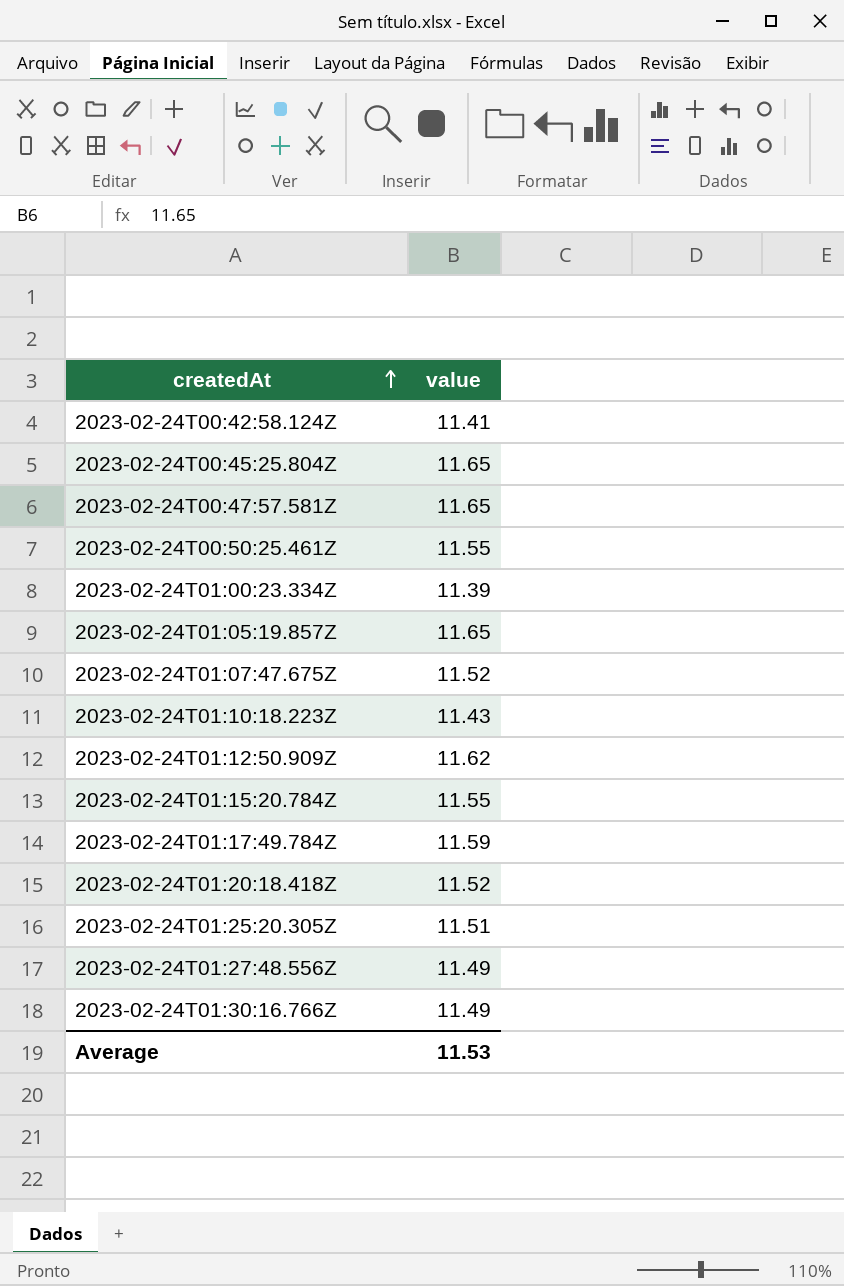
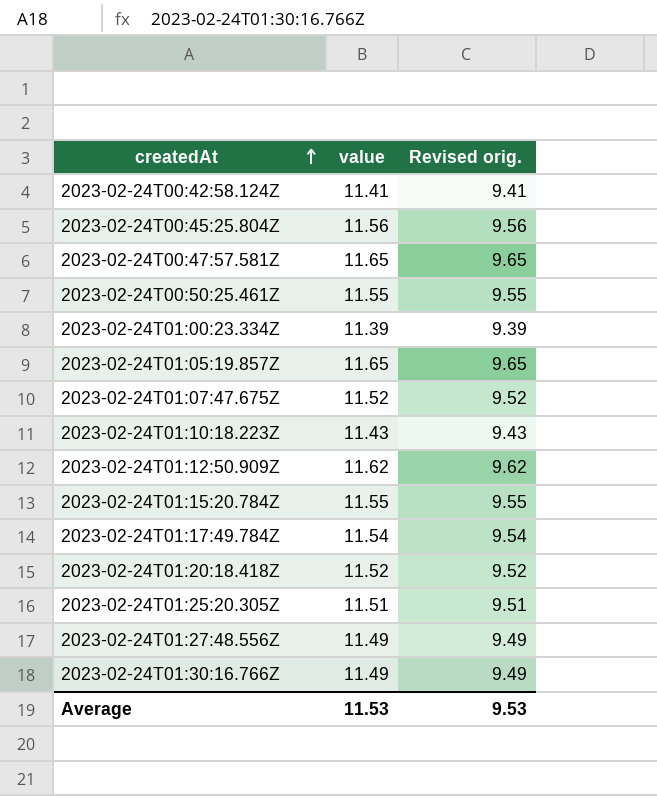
column Revised orig. | formula: none -> [value] - 2
2023-02-24T00:45:25.804Z | value: 11.65 -> 11.56
2023-02-24T01:17:49.784Z | value: 11.59 -> 11.54

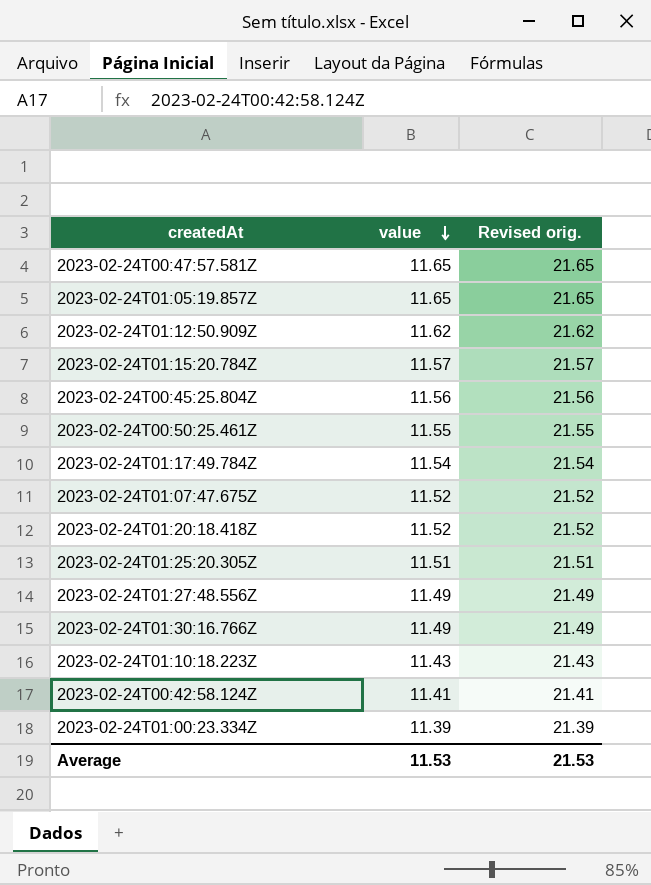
row order: createdAt ascending -> value descending
column Revised orig. | formula: [value] - 2 -> [value] + 10
2023-02-24T01:15:20.784Z | value: 11.55 -> 11.57
Average | Revised orig.: 9.53 -> 21.53

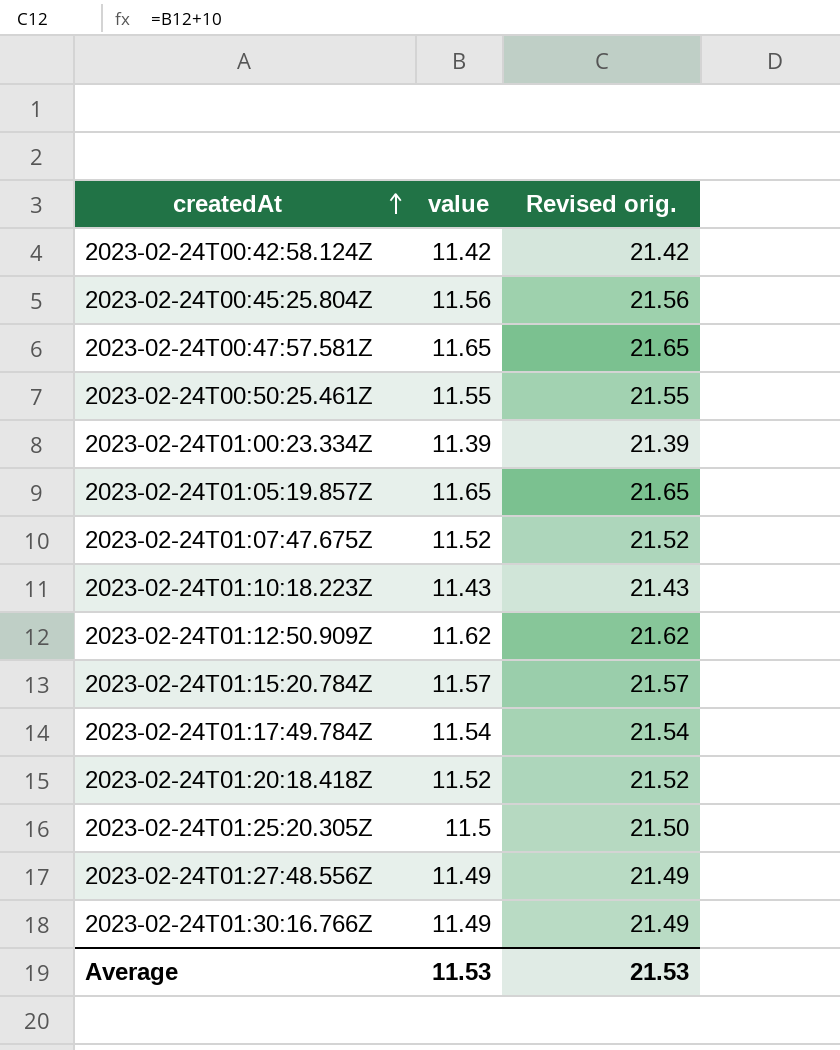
row order: value descending -> createdAt ascending
2023-02-24T00:42:58.124Z | value: 11.41 -> 11.42
2023-02-24T00:42:58.124Z | Revised orig.: 21.41 -> 21.42
2023-02-24T01:25:20.305Z | value: 11.51 -> 11.5
2023-02-24T01:25:20.305Z | Revised orig.: 21.51 -> 21.50

